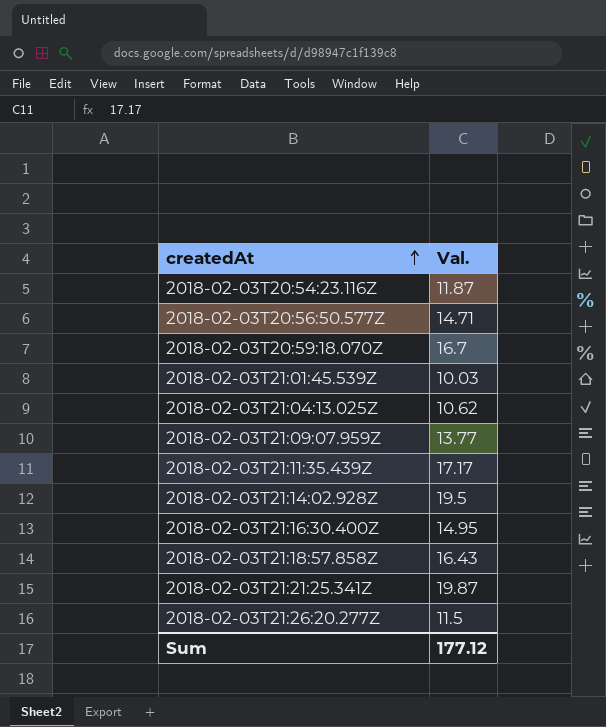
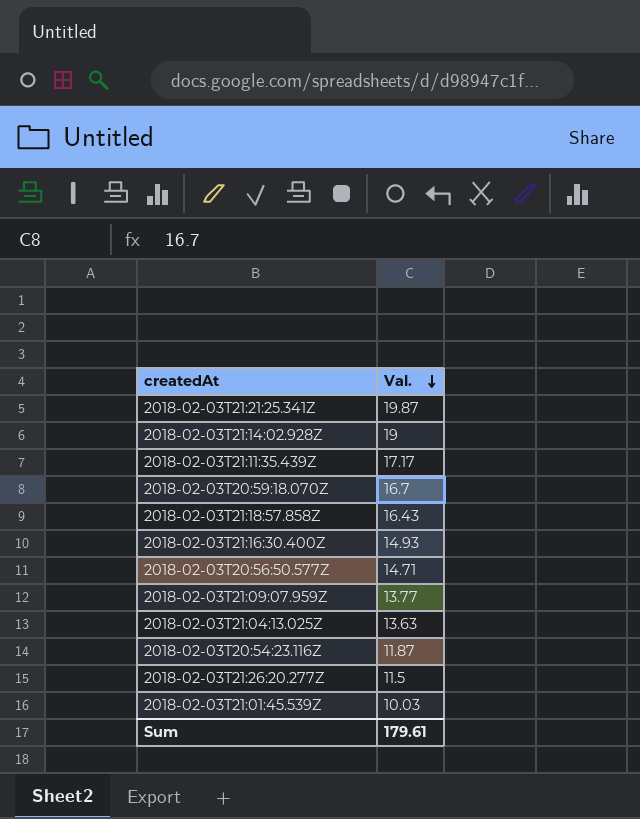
row order: createdAt ascending -> Val. descending
2018-02-03T21:14:02.928Z | Val.: 19.5 -> 19
2018-02-03T21:16:30.400Z | Val.: 14.95 -> 14.93
2018-02-03T21:04:13.025Z | Val.: 10.62 -> 13.63
Sum | Val.: 177.12 -> 179.61

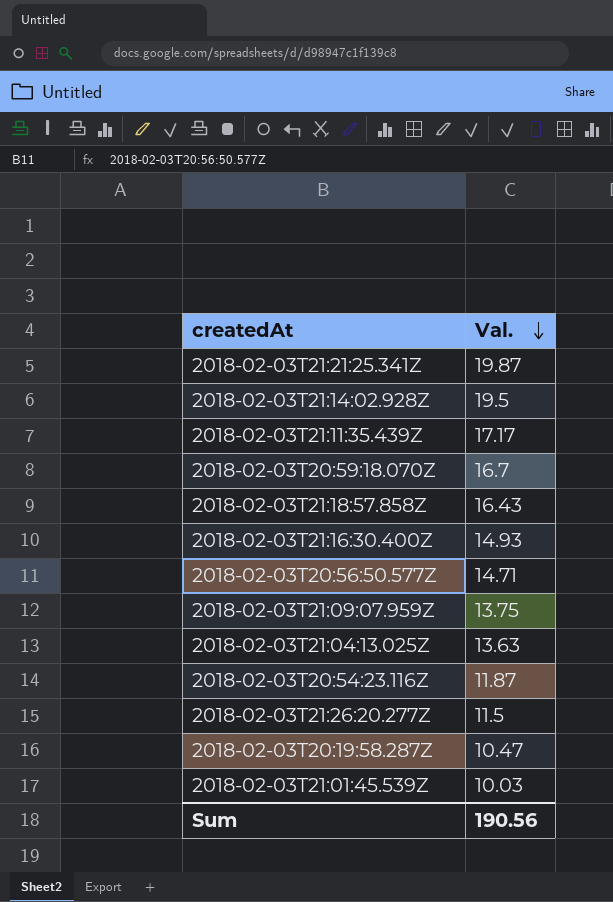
2018-02-03T21:14:02.928Z | Val.: 19 -> 19.5
2018-02-03T21:09:07.959Z | Val.: 13.77 -> 13.75
row 2018-02-03T20:19:58.287Z: none -> 10.47
Sum | Val.: 179.61 -> 190.56

